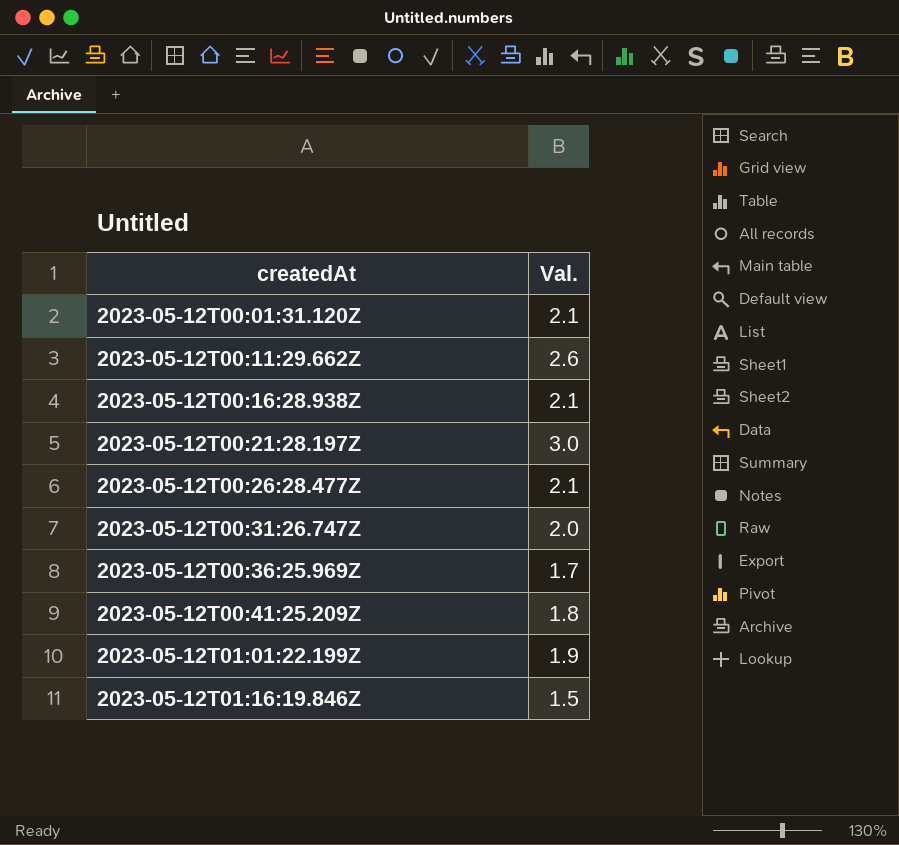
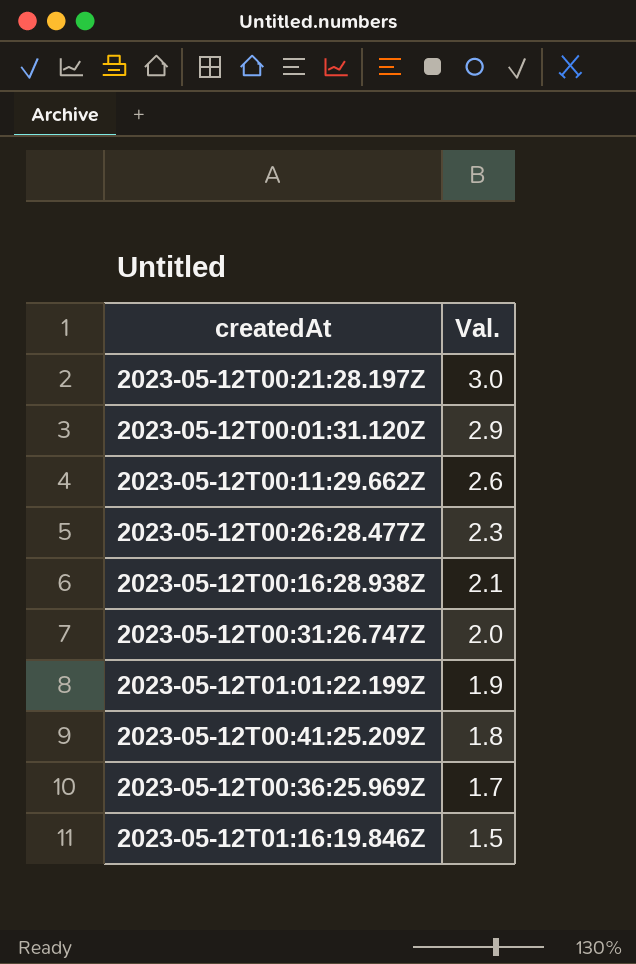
row order: createdAt ascending -> Val. descending
2023-05-12T00:01:31.120Z | Val.: 2.1 -> 2.9
2023-05-12T00:26:28.477Z | Val.: 2.1 -> 2.3

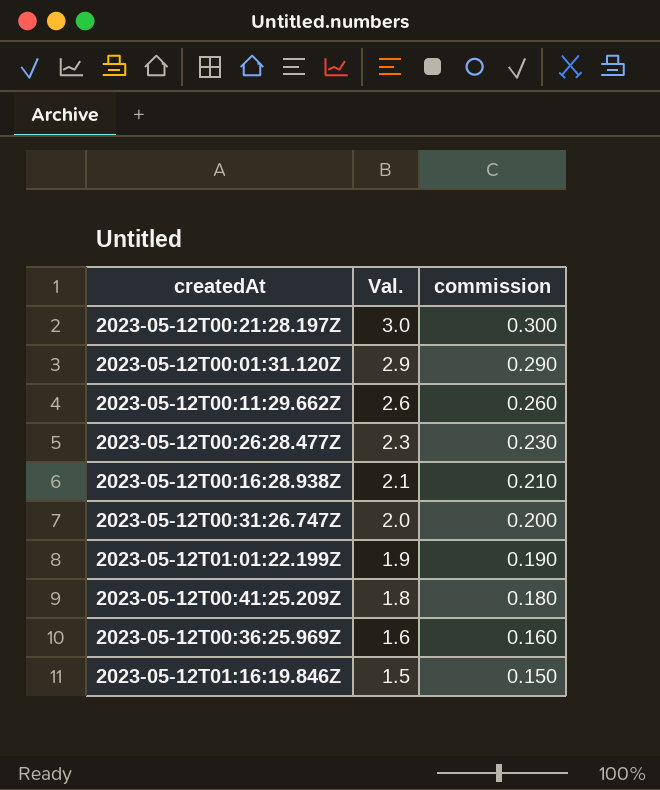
column commission | formula: none -> [Val.] * 0.1
2023-05-12T00:36:25.969Z | Val.: 1.7 -> 1.6

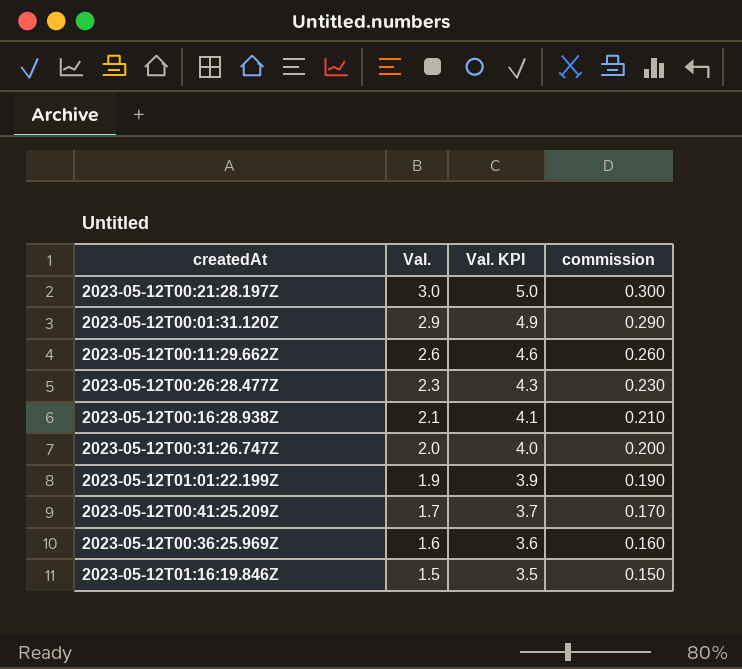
column Val. KPI | formula: none -> [Val.] + 2
2023-05-12T00:41:25.209Z | Val.: 1.8 -> 1.7
2023-05-12T00:41:25.209Z | commission: 0.180 -> 0.170

